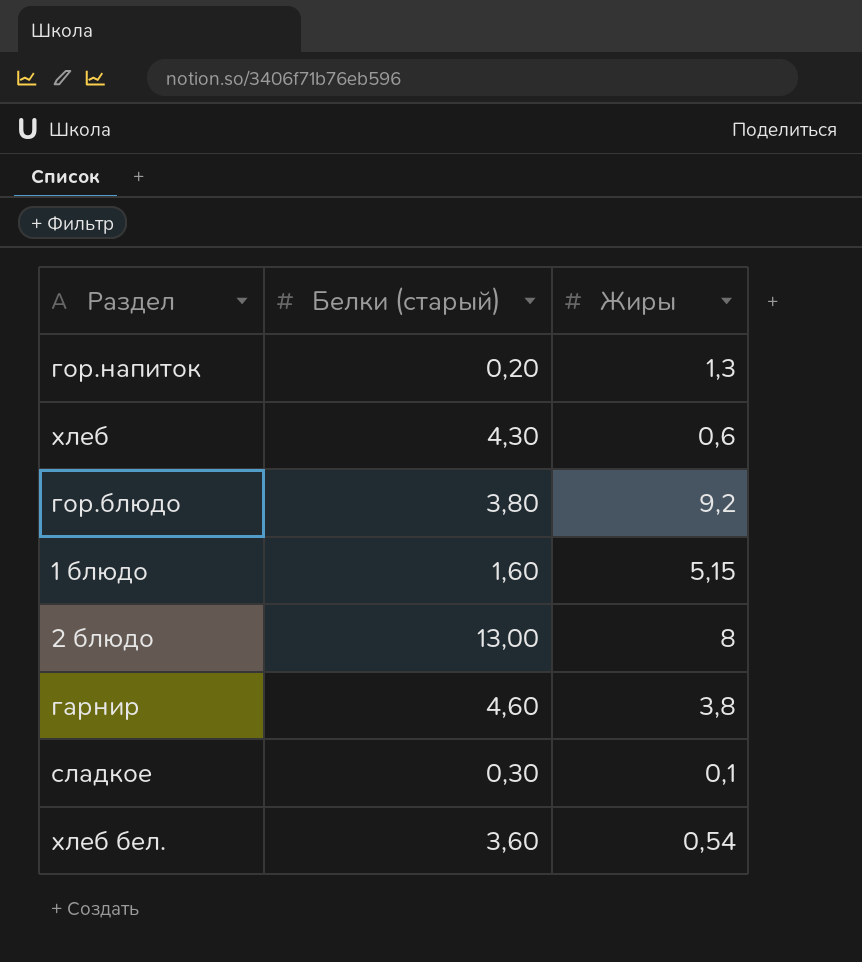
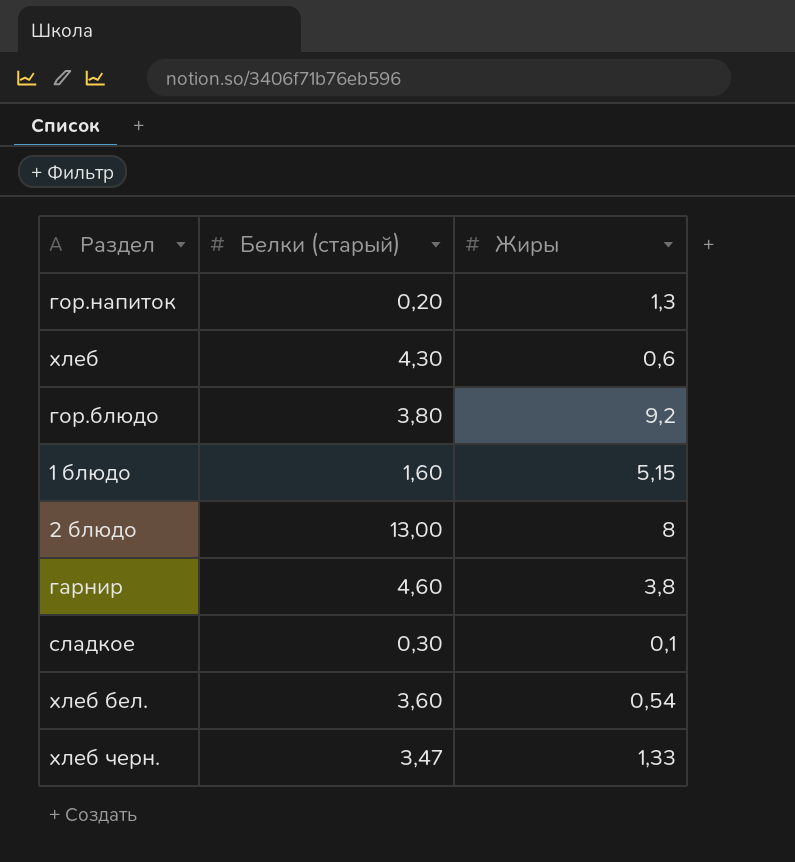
row хлеб черн.: none -> 3,47 | 1,33

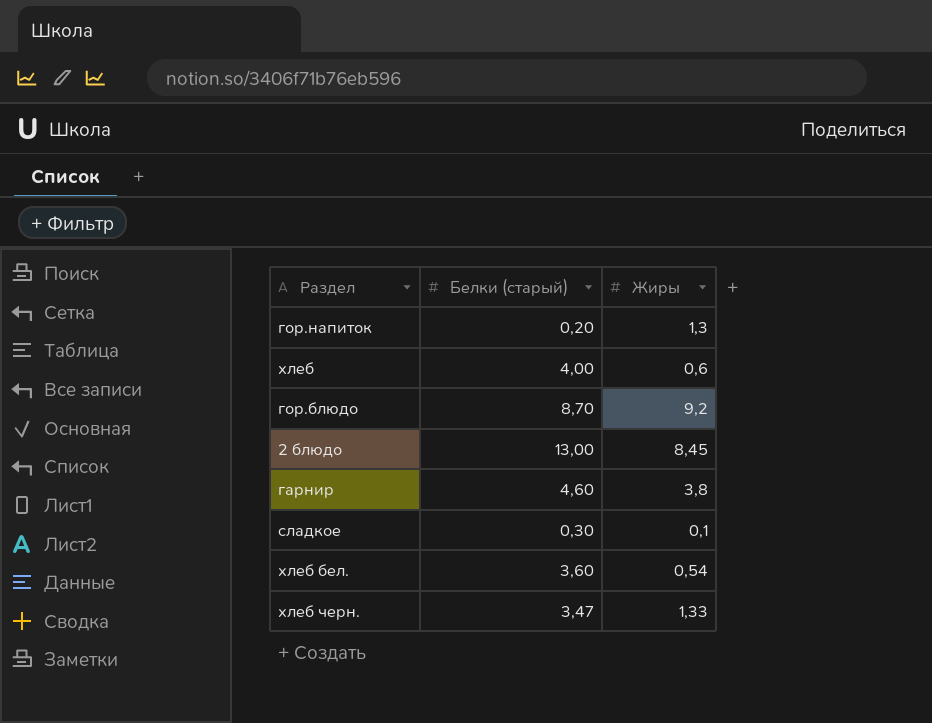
row 1 блюдо: 1,60 | 5,15 -> none
хлеб | Белки (старый): 4,30 -> 4,00
гор.блюдо | Белки (старый): 3,80 -> 8,70
2 блюдо | Жиры: 8 -> 8,45

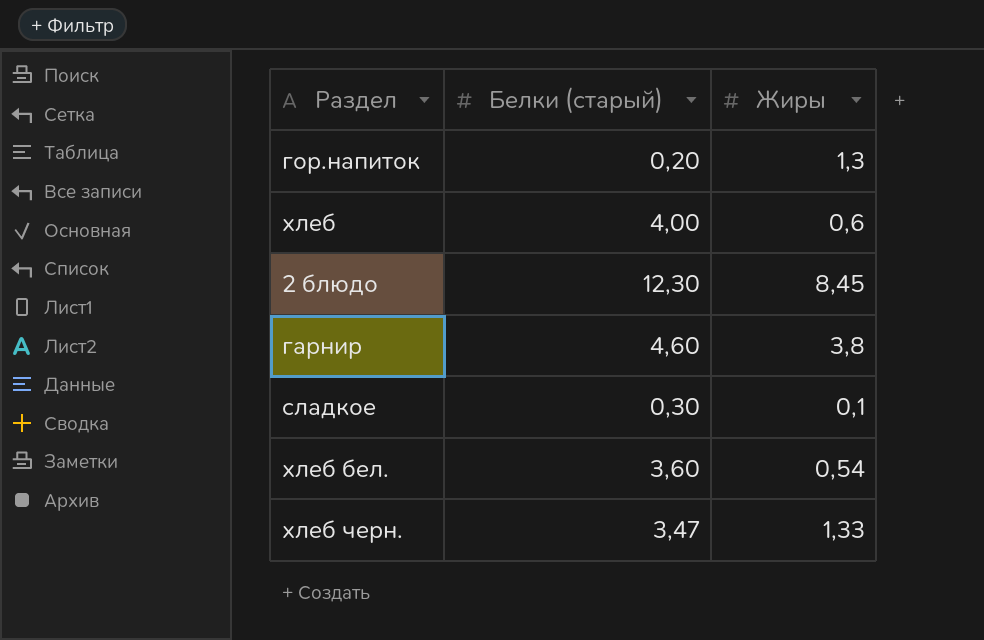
row гор.блюдо: 8,70 | 9,2 -> none
2 блюдо | Белки (старый): 13,00 -> 12,30

